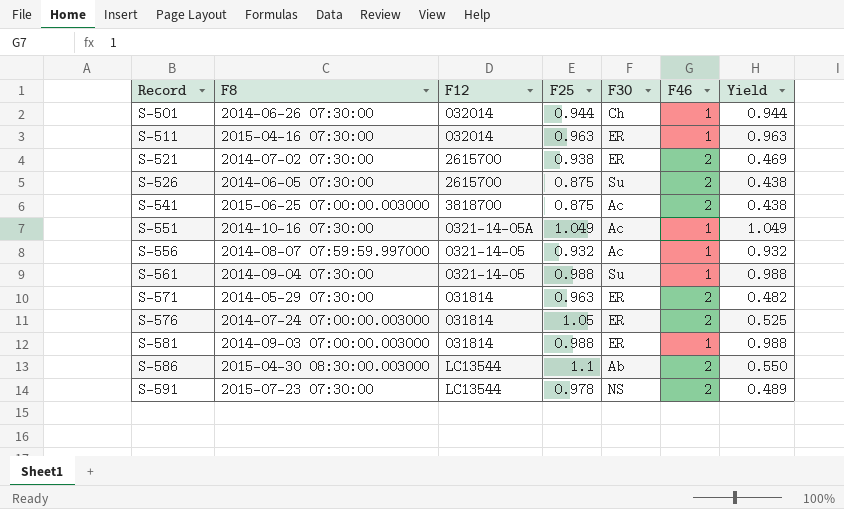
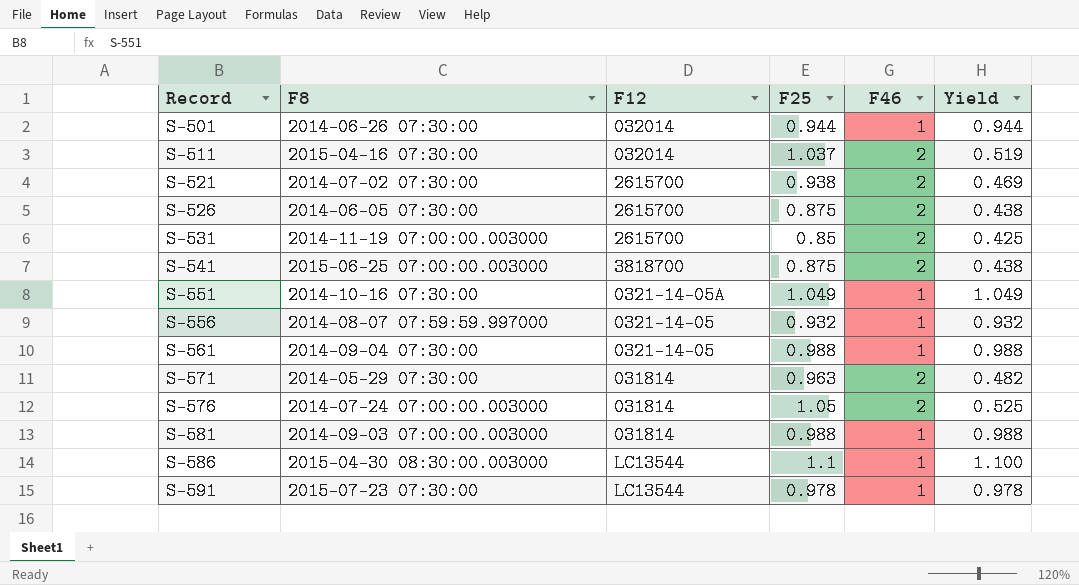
column F30 | position: 5 -> none
S-511 | F25: 0.963 -> 1.037
S-511 | F46: 1 -> 2
S-511 | Yield: 0.963 -> 0.519
row S-531: none -> 2014-11-19 07:00:00.003000 | 2615700 | 0.85 | 2 | 0.425
S-586 | F46: 2 -> 1
S-586 | Yield: 0.550 -> 1.100
S-591 | F46: 2 -> 1
S-591 | Yield: 0.489 -> 0.978

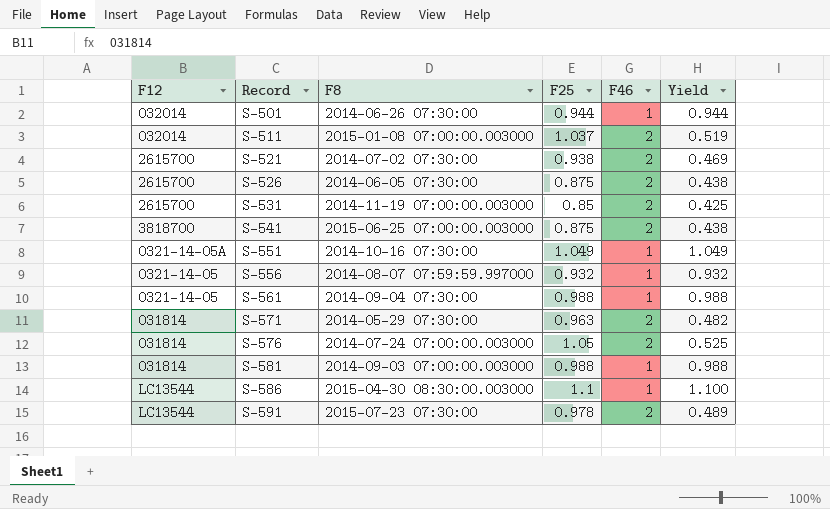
column F12 | position: 3 -> 1
S-511 | F8: 2015-04-16 07:30:00 -> 2015-01-08 07:00:00.003000
S-591 | F46: 1 -> 2
S-591 | Yield: 0.978 -> 0.489

